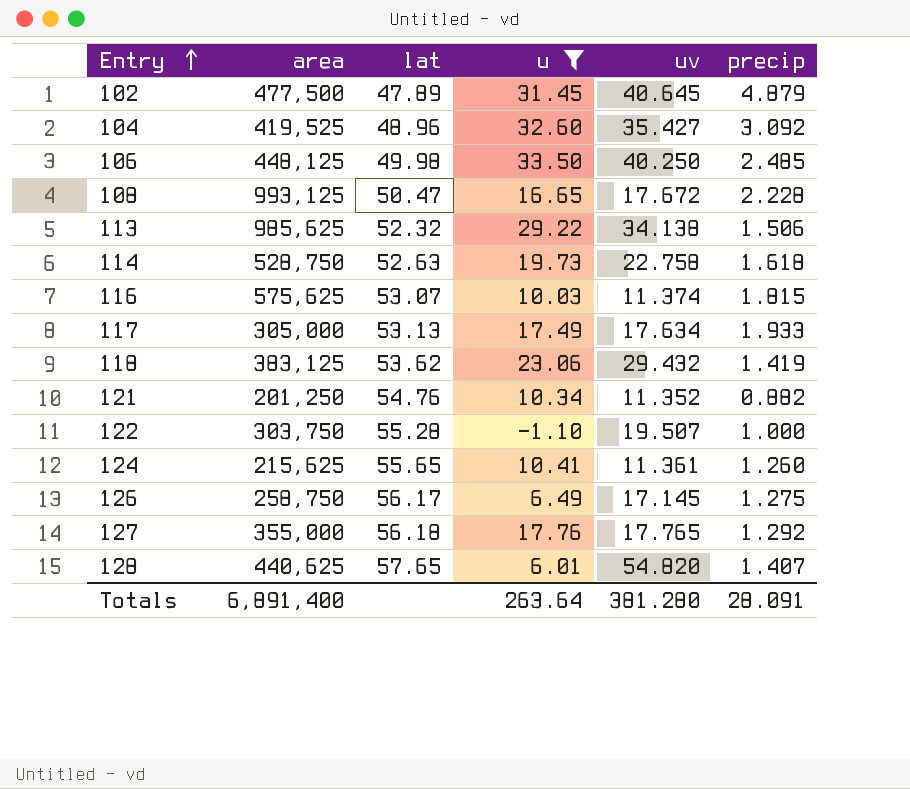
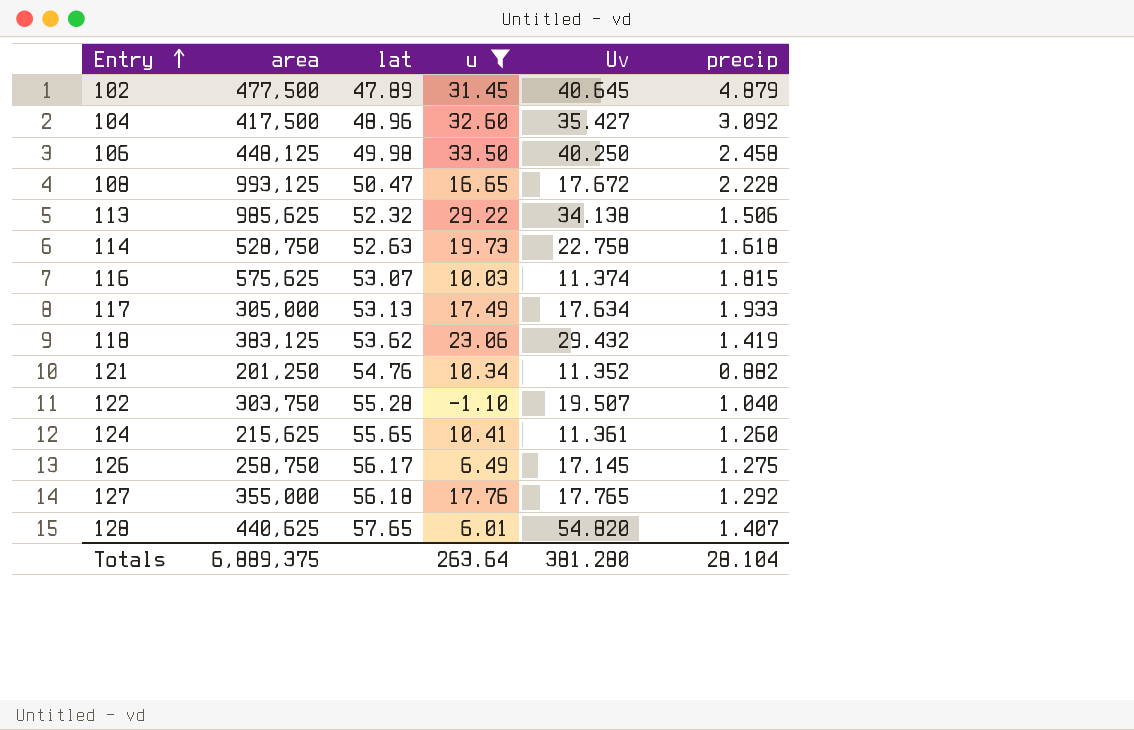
column name: uv -> Uv
104 | area: 419,525 -> 417,500
106 | precip: 2.485 -> 2.458
122 | precip: 1.000 -> 1.040
Totals | area: 6,891,400 -> 6,889,375
Totals | precip: 28.091 -> 28.104

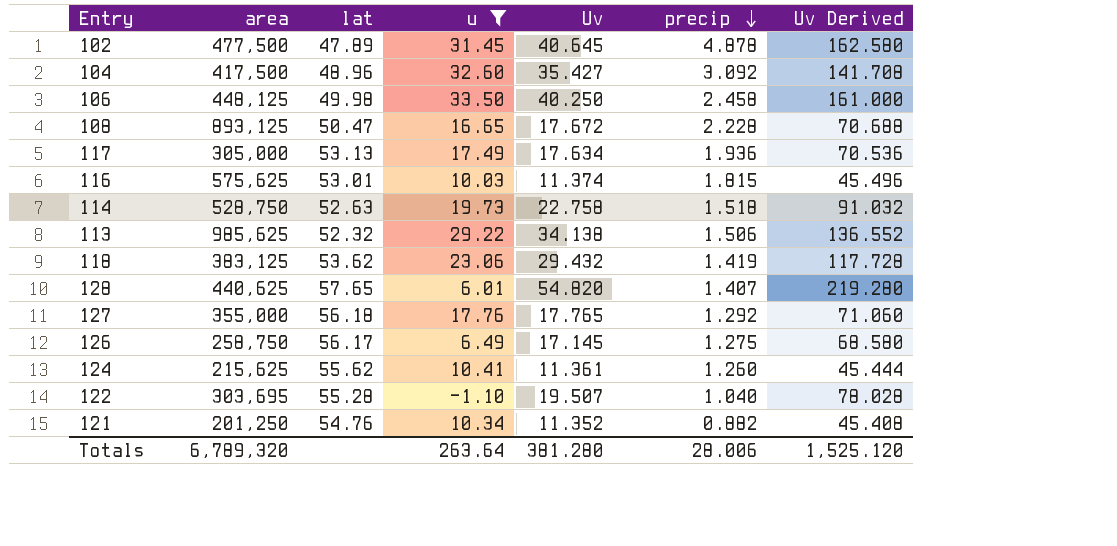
row order: Entry ascending -> precip descending
column Uv Derived | formula: none -> [Uv] * 4
102 | precip: 4.879 -> 4.878
108 | area: 993,125 -> 893,125
117 | precip: 1.933 -> 1.936
116 | lat: 53.07 -> 53.01
114 | precip: 1.618 -> 1.518
124 | lat: 55.65 -> 55.62
122 | area: 303,750 -> 303,695
Totals | area: 6,889,375 -> 6,789,320
Totals | precip: 28.104 -> 28.006

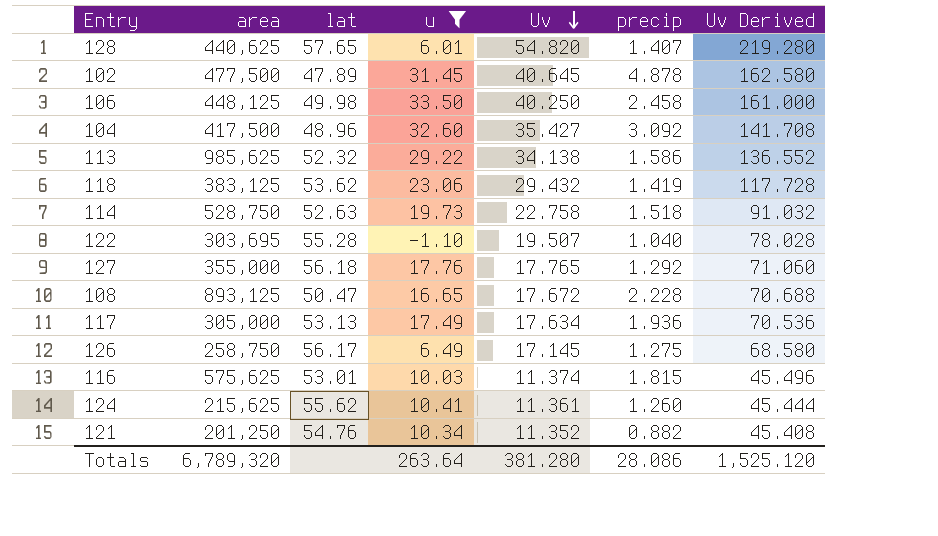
row order: precip descending -> Uv descending
113 | precip: 1.506 -> 1.586
Totals | precip: 28.006 -> 28.086

